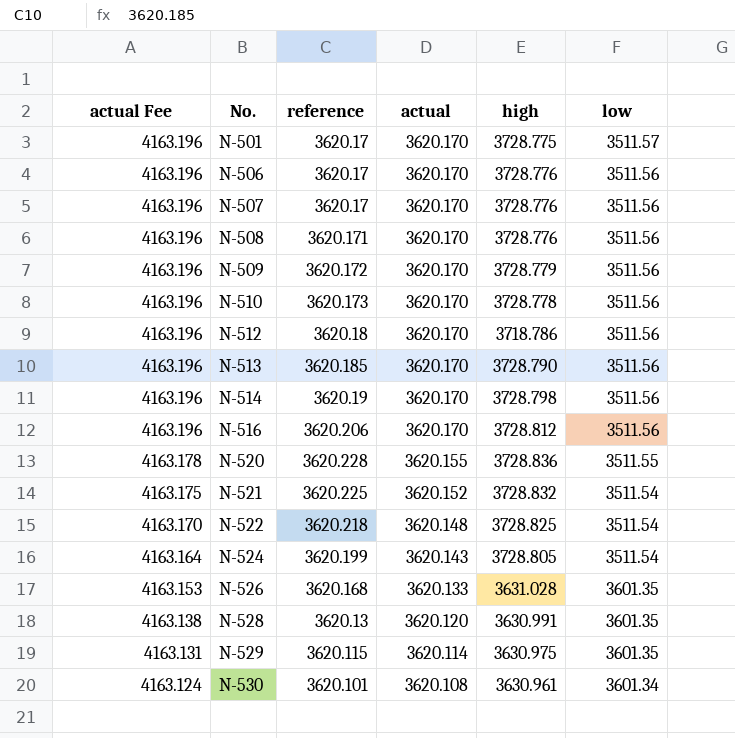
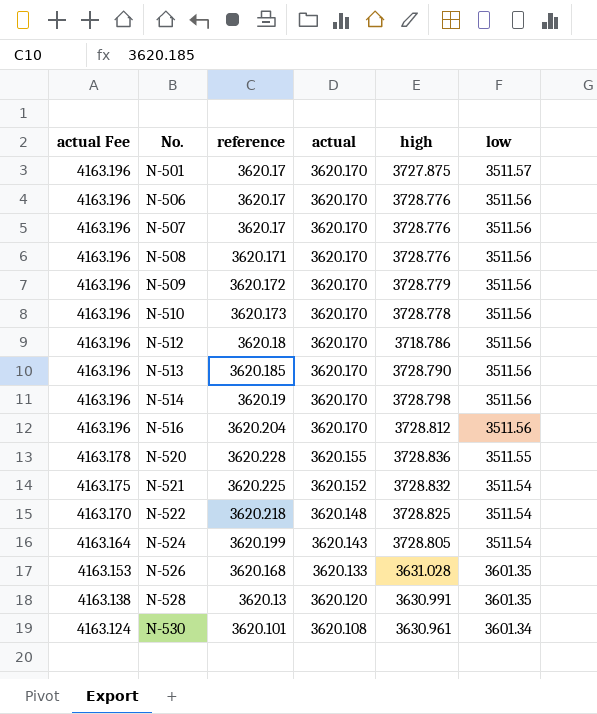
row N-529: 4163.131 | 3620.115 | 3620.114 | 3630.975 | 3601.35 -> none
N-501 | high: 3728.775 -> 3727.875
N-516 | reference: 3620.206 -> 3620.204

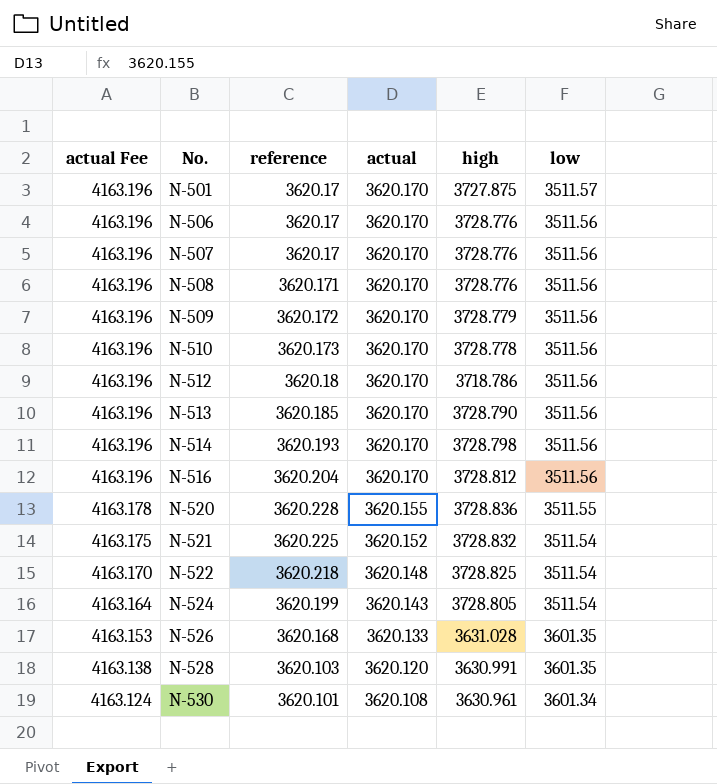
N-514 | reference: 3620.19 -> 3620.193
N-528 | reference: 3620.13 -> 3620.103

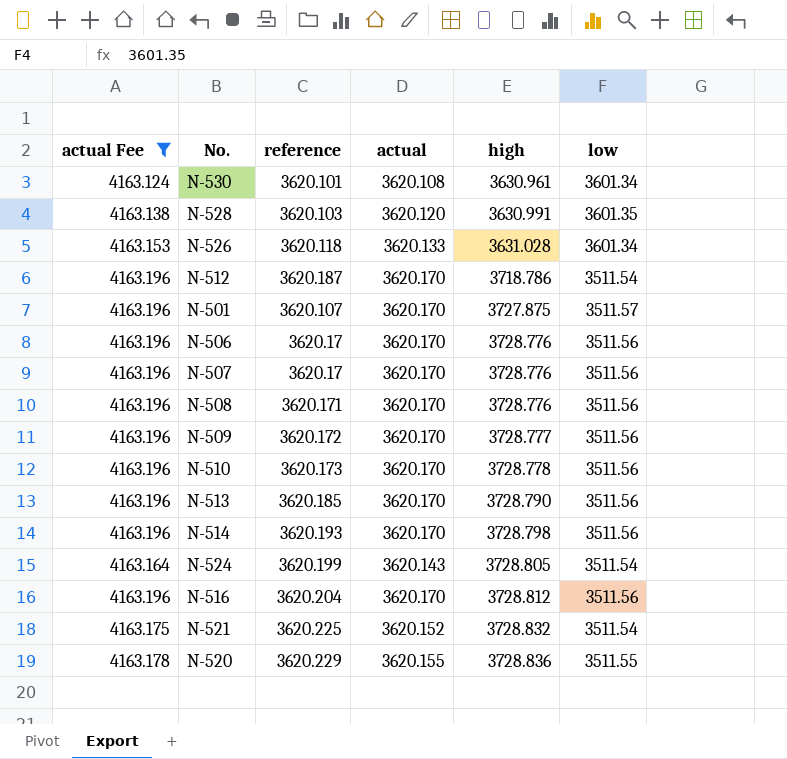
filter: none -> actual Fee != 4163.170
row order: actual Fee descending -> high ascending
N-526 | reference: 3620.168 -> 3620.118
N-526 | low: 3601.35 -> 3601.34
N-512 | reference: 3620.18 -> 3620.187
N-512 | low: 3511.56 -> 3511.54
N-501 | reference: 3620.17 -> 3620.107
N-509 | high: 3728.779 -> 3728.777
N-520 | reference: 3620.228 -> 3620.229

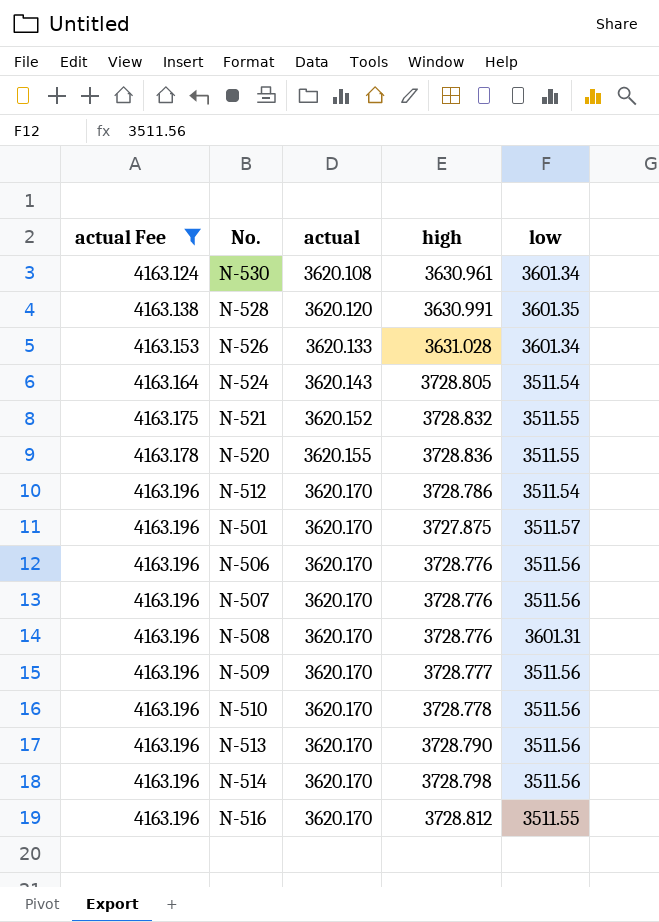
row order: high ascending -> actual Fee ascending
column reference | position: 3 -> none
N-521 | low: 3511.54 -> 3511.55
N-512 | high: 3718.786 -> 3728.786
N-508 | low: 3511.56 -> 3601.31
N-516 | low: 3511.56 -> 3511.55

